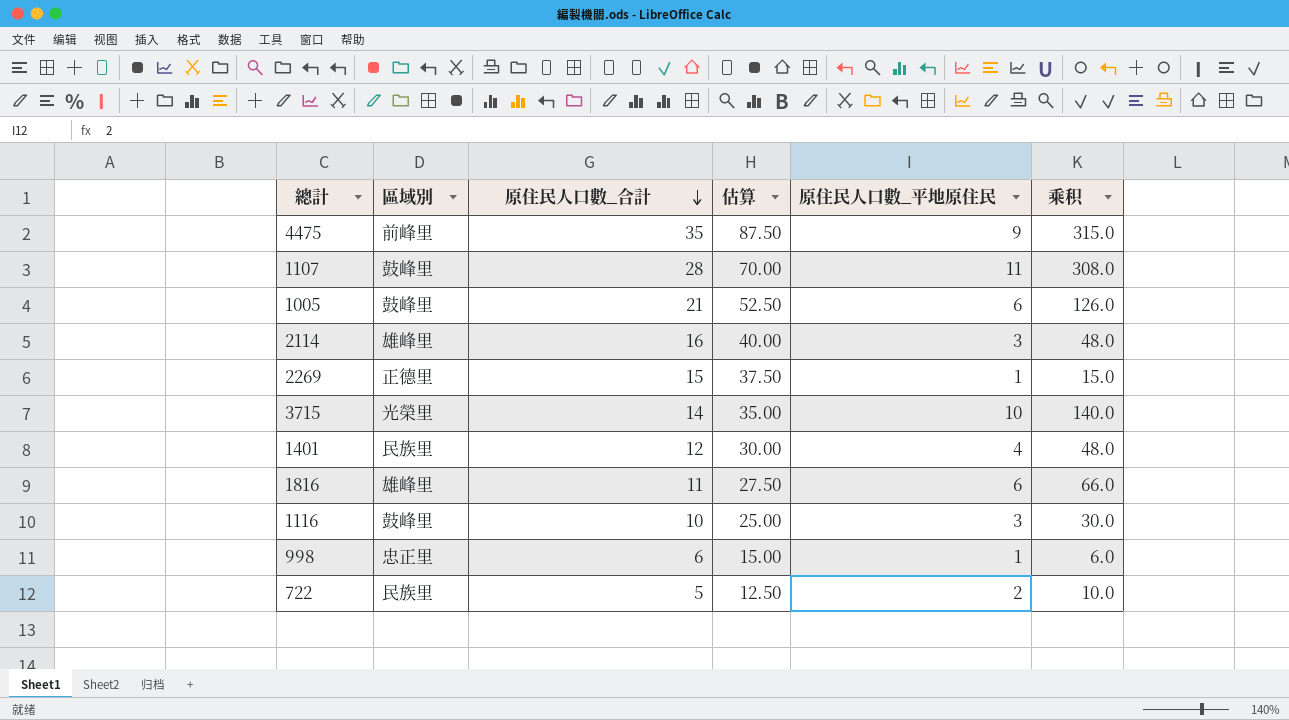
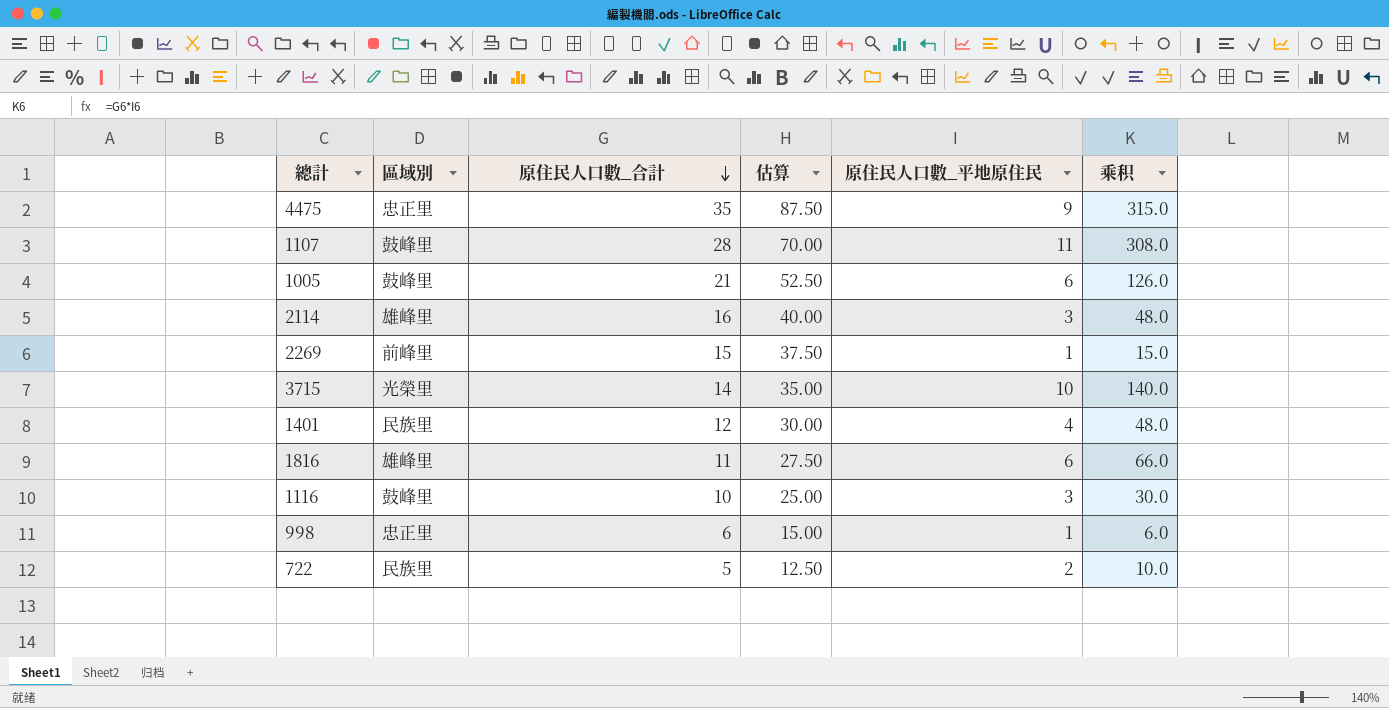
4475 | 區域別: 前峰里 -> 忠正里
2269 | 區域別: 正德里 -> 前峰里

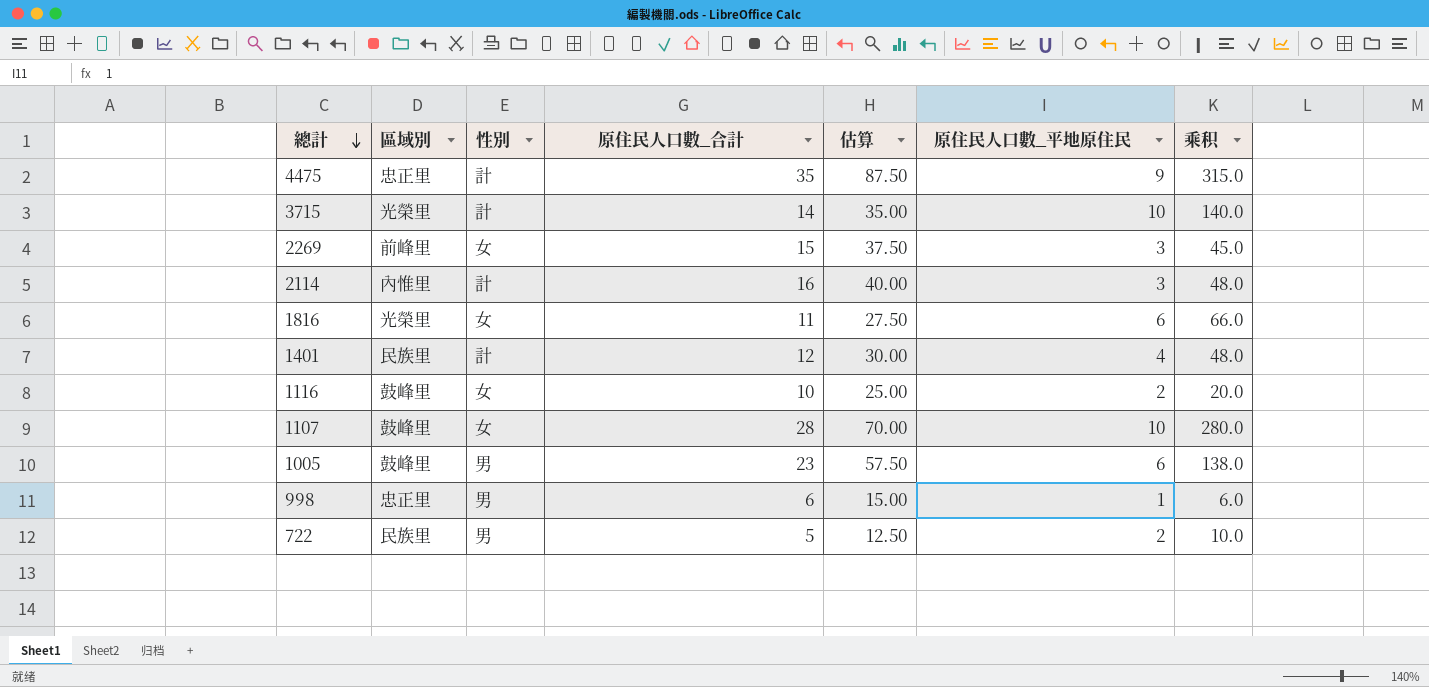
row order: 原住民人口數_合計 descending -> 總計 descending
column 性別 | position: none -> 3
2269 | 原住民人口數_平地原住民: 1 -> 3
2269 | 乘积: 15.0 -> 45.0
2114 | 區域別: 雄峰里 -> 內惟里
1816 | 區域別: 雄峰里 -> 光榮里
1116 | 原住民人口數_平地原住民: 3 -> 2
1116 | 乘积: 30.0 -> 20.0
1107 | 原住民人口數_平地原住民: 11 -> 10
1107 | 乘积: 308.0 -> 280.0
1005 | 原住民人口數_合計: 21 -> 23
1005 | 估算: 52.50 -> 57.50
1005 | 乘积: 126.0 -> 138.0

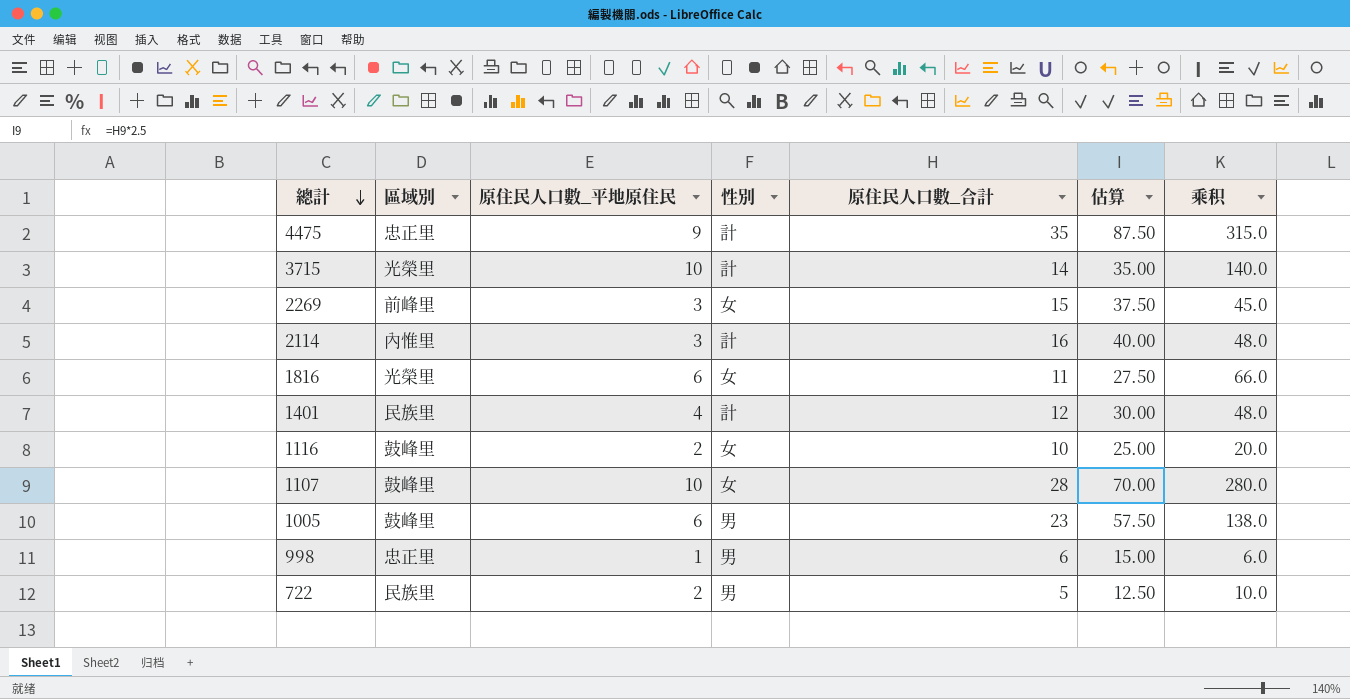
column 原住民人口數_平地原住民 | position: 6 -> 3

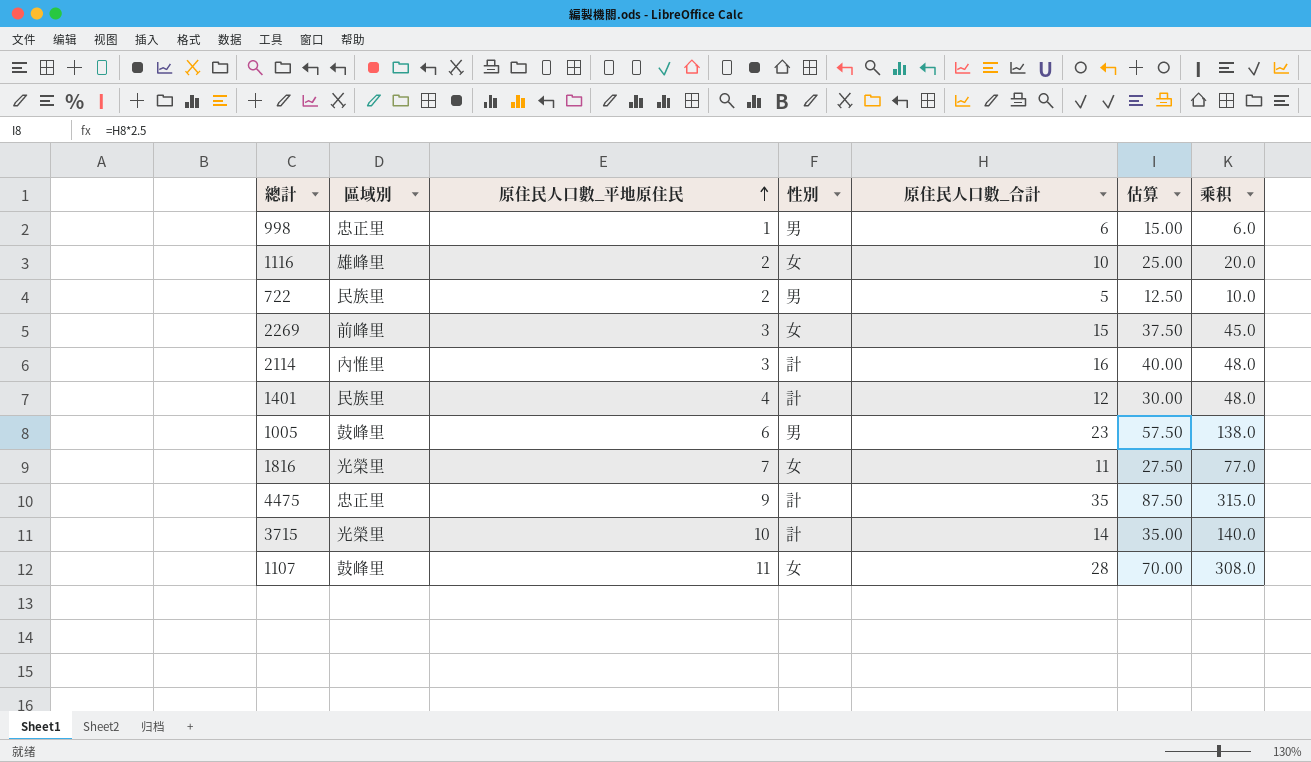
row order: 總計 descending -> 原住民人口數_平地原住民 ascending
1116 | 區域別: 鼓峰里 -> 雄峰里
1816 | 原住民人口數_平地原住民: 6 -> 7
1816 | 乘积: 66.0 -> 77.0
1107 | 原住民人口數_平地原住民: 10 -> 11
1107 | 乘积: 280.0 -> 308.0

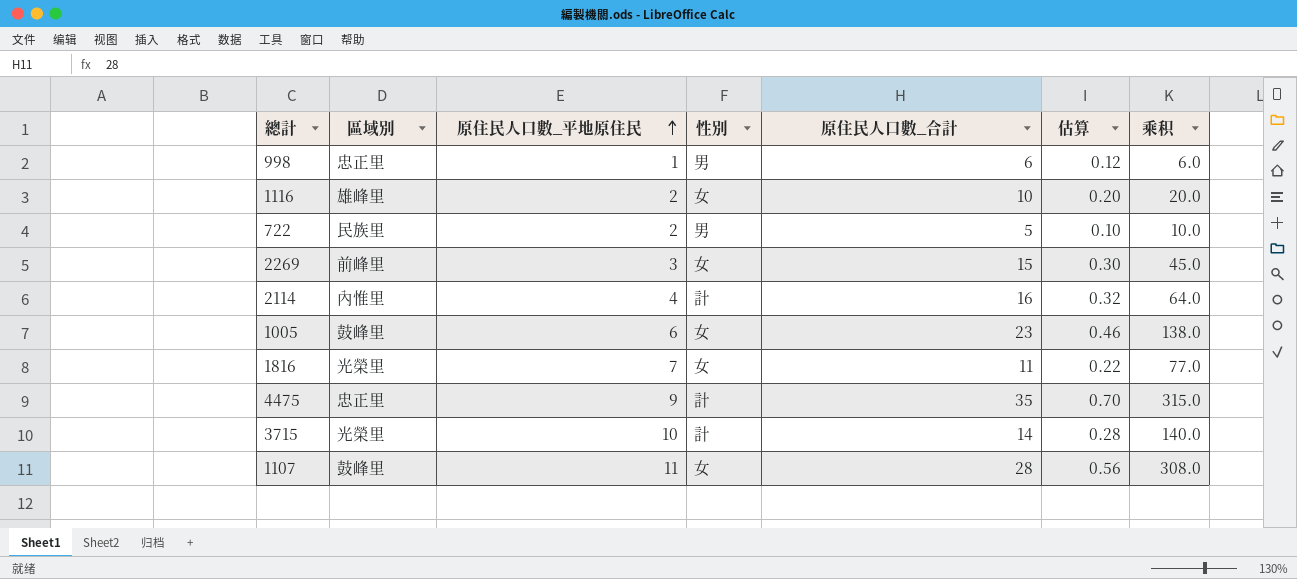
column 估算 | formula: [原住民人口數_合計] * 2.5 -> [原住民人口數_合計] * 0.02
row 1401: 民族里 | 4 | 計 | 12 | 30.00 | 48.0 -> none
2114 | 原住民人口數_平地原住民: 3 -> 4
2114 | 乘积: 48.0 -> 64.0
1005 | 性別: 男 -> 女

